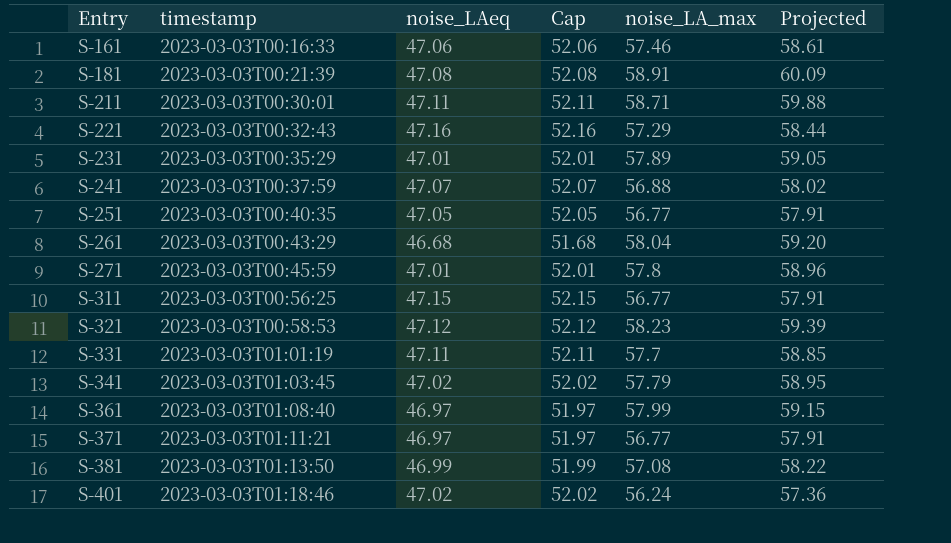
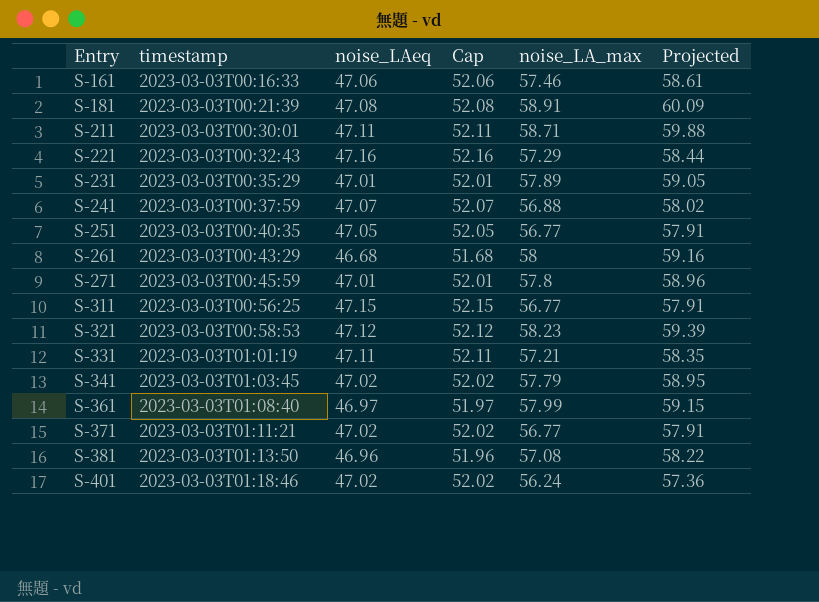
S-261 | noise_LA_max: 58.04 -> 58
S-261 | Projected: 59.20 -> 59.16
S-331 | noise_LA_max: 57.7 -> 57.21
S-331 | Projected: 58.85 -> 58.35
S-371 | noise_LAeq: 46.97 -> 47.02
S-371 | Cap: 51.97 -> 52.02
S-381 | noise_LAeq: 46.99 -> 46.96
S-381 | Cap: 51.99 -> 51.96

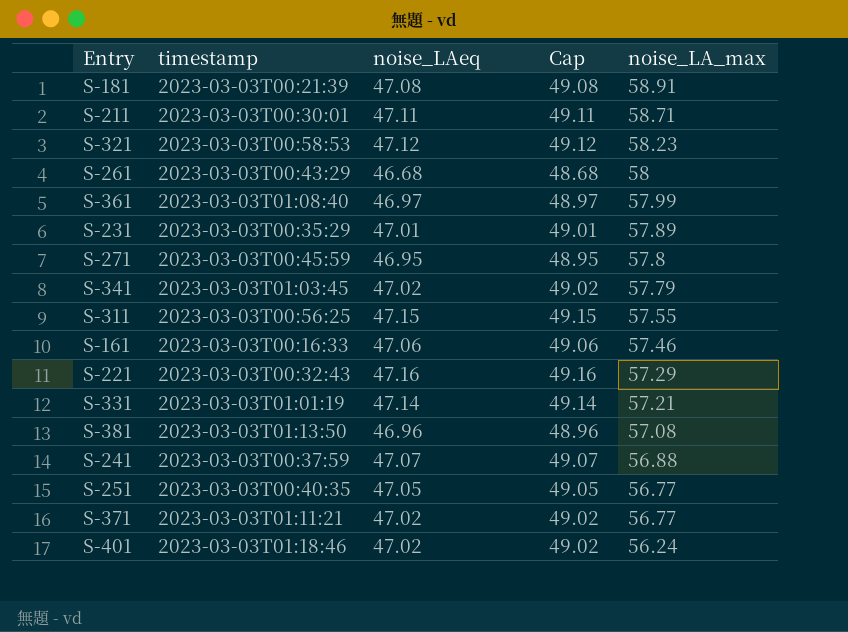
row order: Entry ascending -> noise_LA_max descending
column Projected | formula: [noise_LA_max] * 1.02 -> none
column Cap | formula: [noise_LAeq] + 5 -> [noise_LAeq] + 2
S-271 | noise_LAeq: 47.01 -> 46.95
S-311 | noise_LA_max: 56.77 -> 57.55
S-331 | noise_LAeq: 47.11 -> 47.14

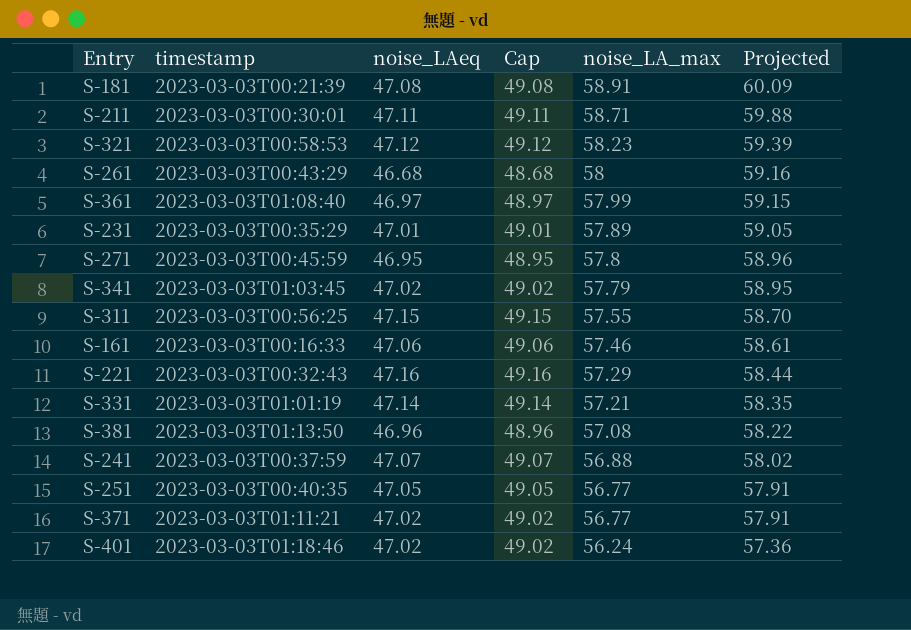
column Projected | formula: none -> [noise_LA_max] * 1.02

